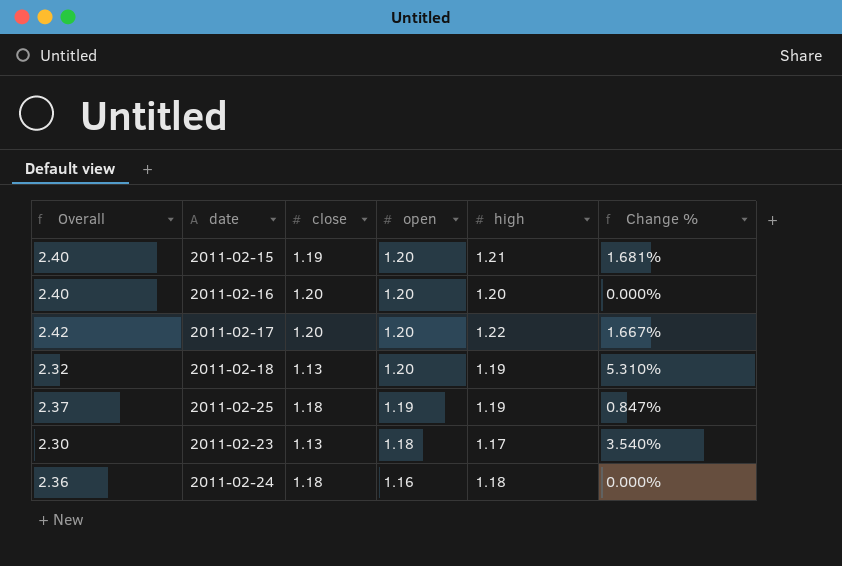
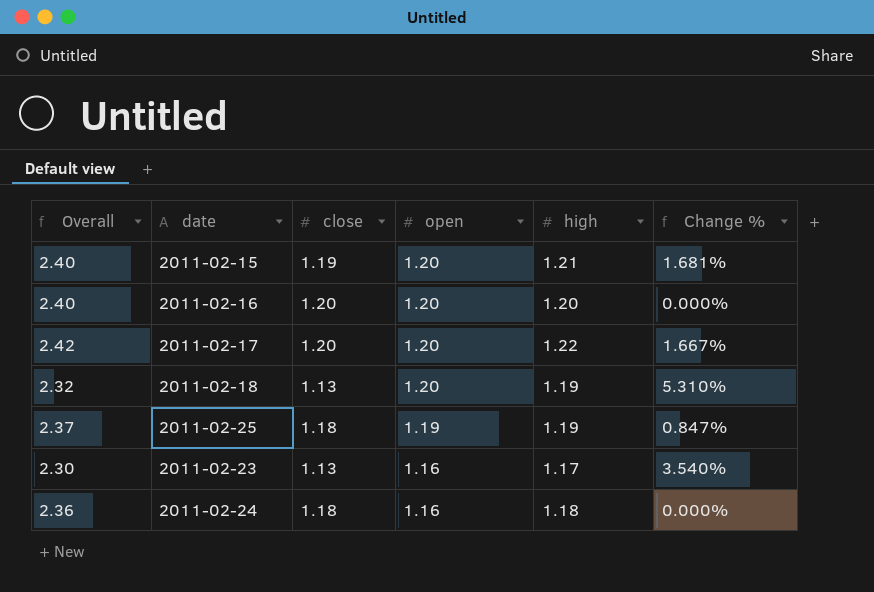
2011-02-23 | open: 1.18 -> 1.16

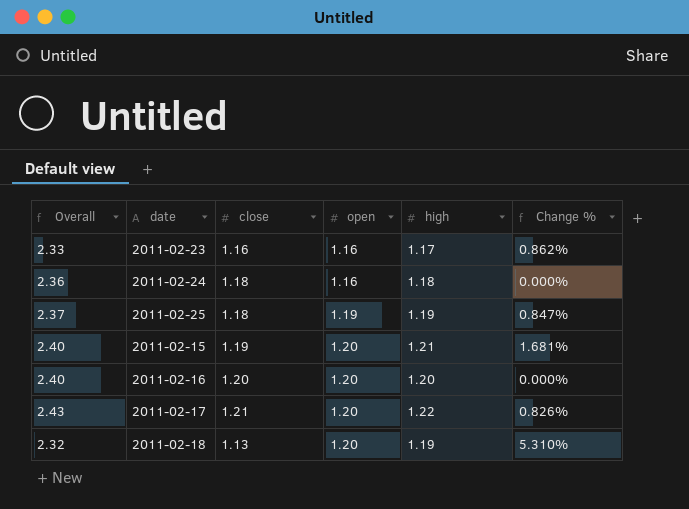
row order: open descending -> open ascending
2011-02-23 | Overall: 2.30 -> 2.33
2011-02-23 | close: 1.13 -> 1.16
2011-02-23 | Change %: 3.540% -> 0.862%
2011-02-17 | Overall: 2.42 -> 2.43
2011-02-17 | close: 1.20 -> 1.21
2011-02-17 | Change %: 1.667% -> 0.826%

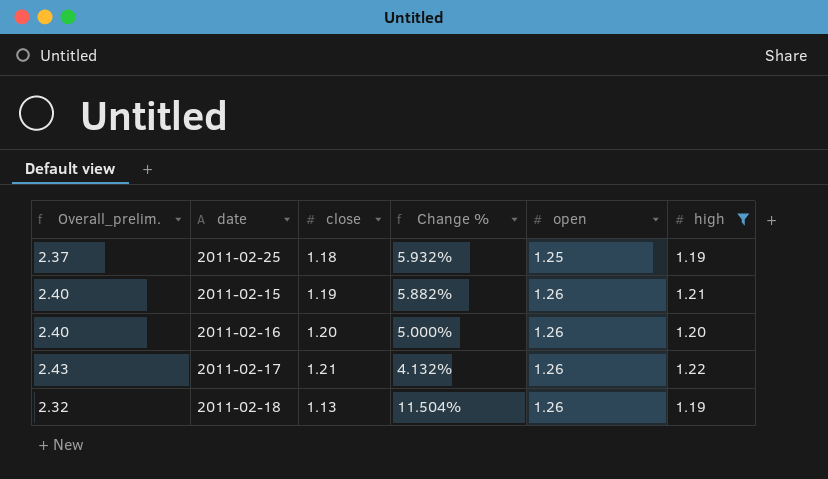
filter: none -> high >= 1.19
column name: Overall -> Overall_prelim.
column Change % | formula: ([high] - [close]) / [close] -> ([open] - [close]) / [close]
column Change % | position: 6 -> 4
2011-02-25 | open: 1.19 -> 1.25
2011-02-15 | open: 1.20 -> 1.26
2011-02-16 | open: 1.20 -> 1.26
2011-02-17 | open: 1.20 -> 1.26
2011-02-18 | open: 1.20 -> 1.26

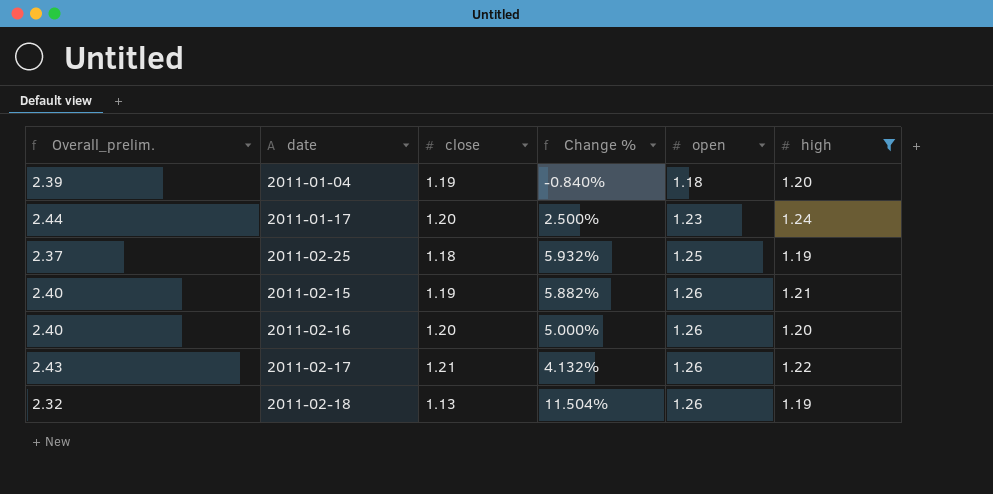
row 2011-01-04: none -> 2.39 | 1.19 | -0.840% | 1.18 | 1.20
row 2011-01-17: none -> 2.44 | 1.20 | 2.500% | 1.23 | 1.24

